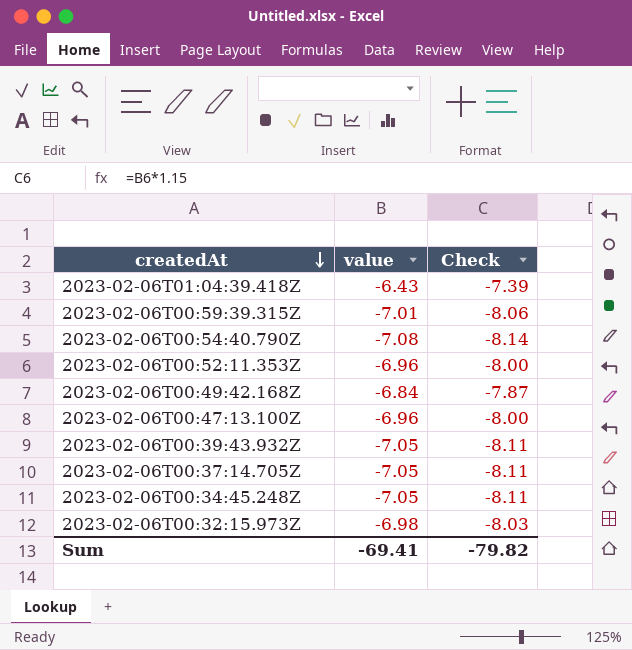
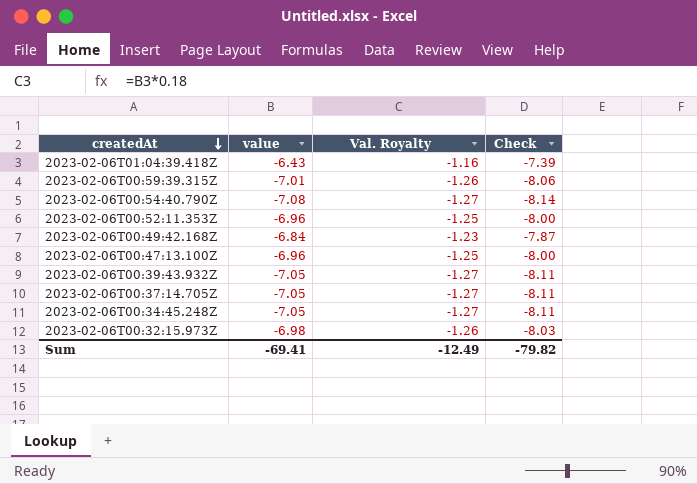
column Val. Royalty | formula: none -> [value] * 0.18

